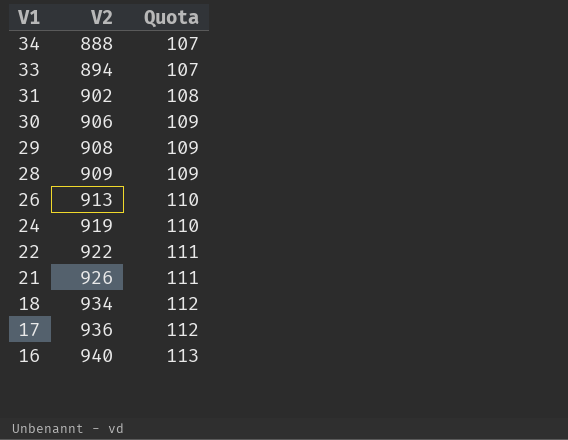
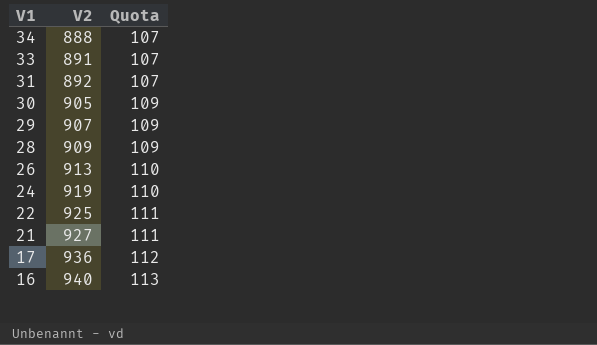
row 18: 934 | 112 -> none
33 | V2: 894 -> 891
31 | V2: 902 -> 892
31 | Quota: 108 -> 107
30 | V2: 906 -> 905
29 | V2: 908 -> 907
22 | V2: 922 -> 925
21 | V2: 926 -> 927

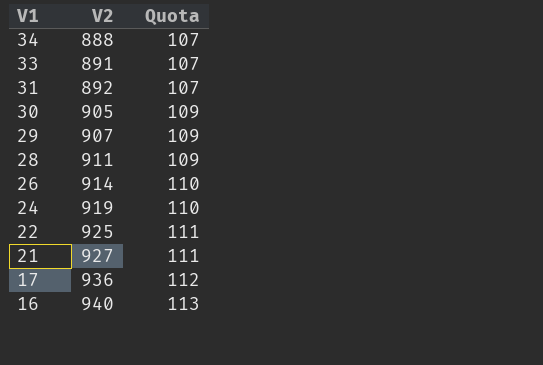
28 | V2: 909 -> 911
26 | V2: 913 -> 914

